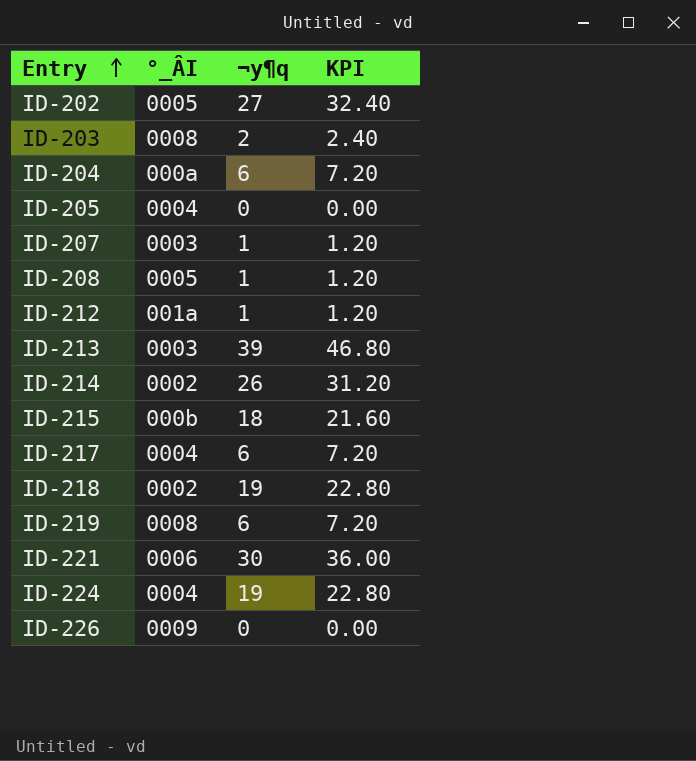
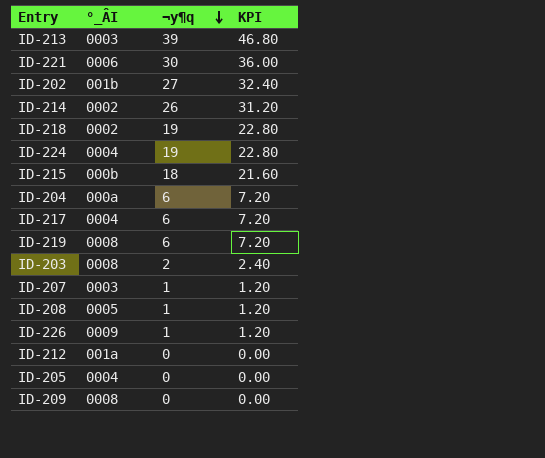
row order: Entry ascending -> ¬y¶q descending
ID-202 | °_ÂI: 0005 -> 001b
ID-226 | ¬y¶q: 0 -> 1
ID-226 | KPI: 0.00 -> 1.20
ID-212 | ¬y¶q: 1 -> 0
ID-212 | KPI: 1.20 -> 0.00
row ID-209: none -> 0008 | 0 | 0.00

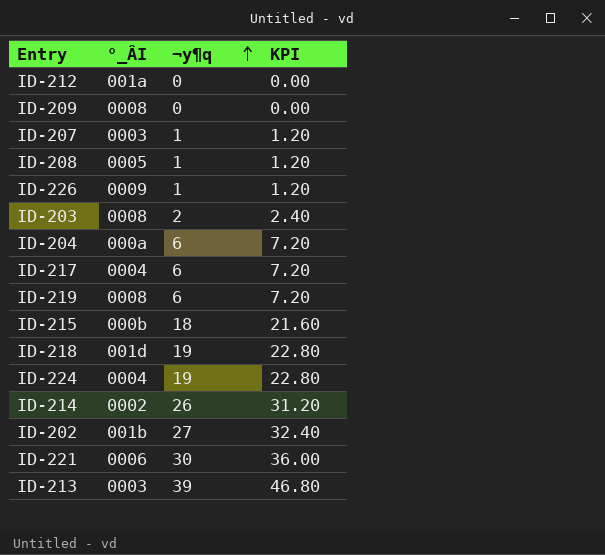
row order: ¬y¶q descending -> ¬y¶q ascending
row ID-205: 0004 | 0 | 0.00 -> none
ID-218 | °_ÂI: 0002 -> 001d

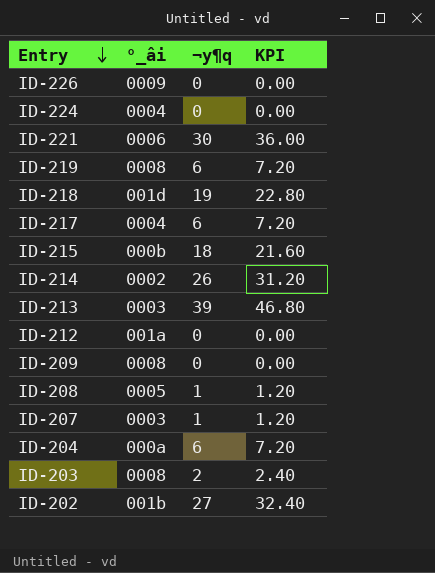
row order: ¬y¶q ascending -> Entry descending
column name: °_ÂI -> °_âi
ID-226 | ¬y¶q: 1 -> 0
ID-226 | KPI: 1.20 -> 0.00
ID-224 | ¬y¶q: 19 -> 0
ID-224 | KPI: 22.80 -> 0.00

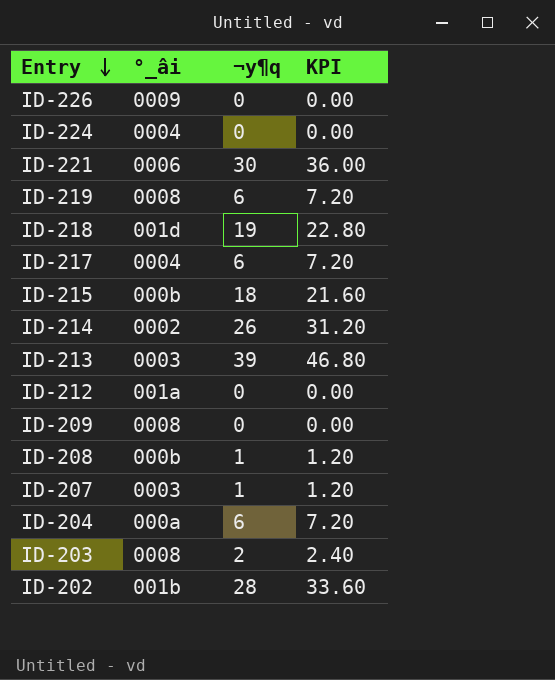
ID-208 | °_âi: 0005 -> 000b
ID-202 | ¬y¶q: 27 -> 28
ID-202 | KPI: 32.40 -> 33.60

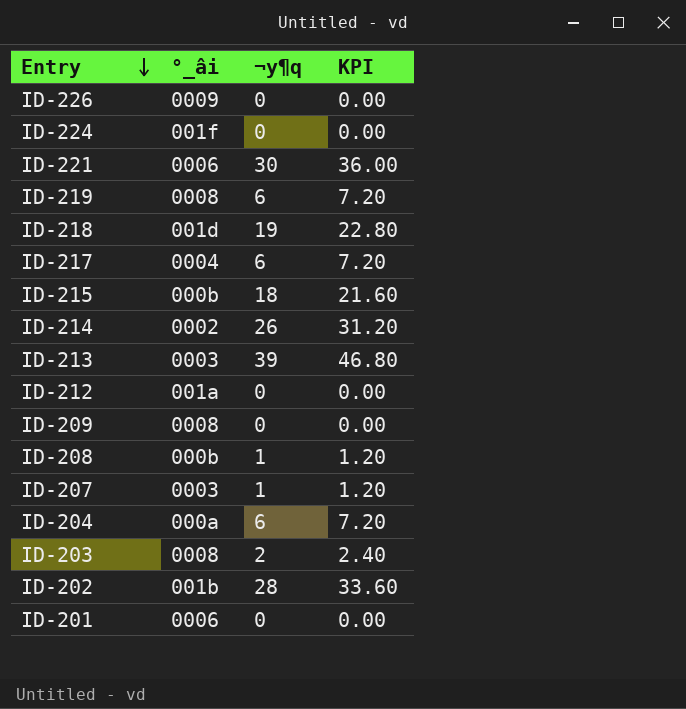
ID-224 | °_âi: 0004 -> 001f
row ID-201: none -> 0006 | 0 | 0.00

